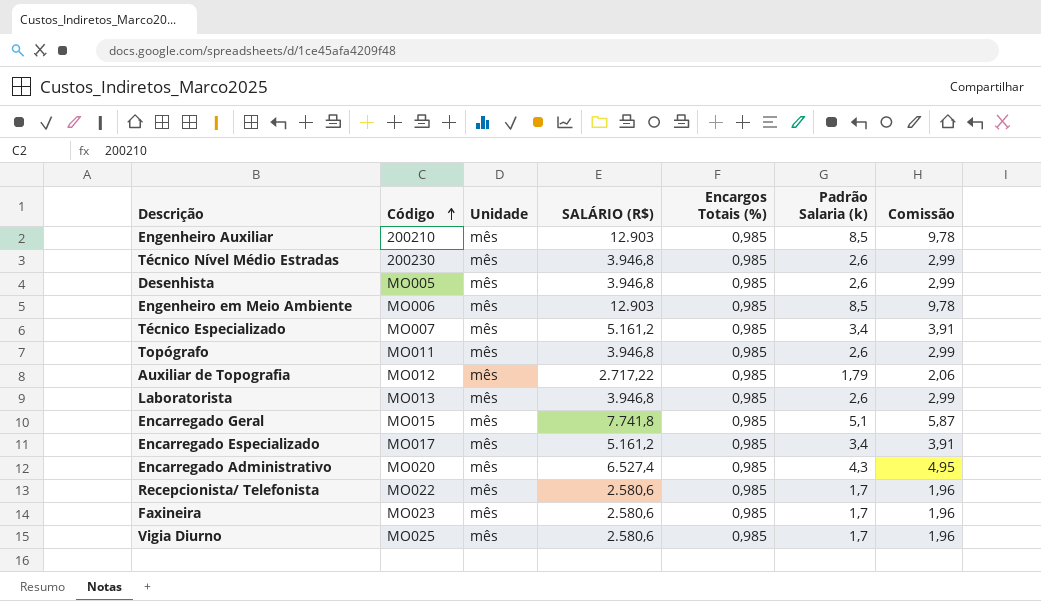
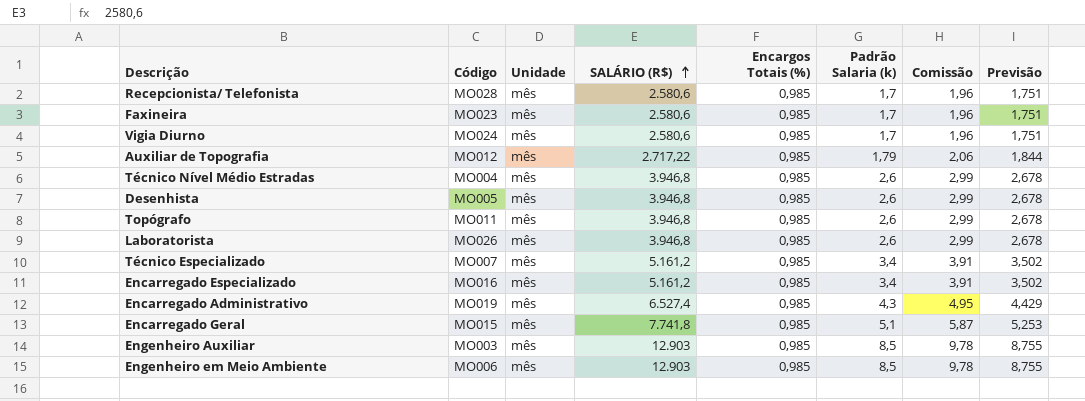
row order: Código ascending -> SALÁRIO (R$) ascending
column Previsão | formula: none -> [Padrão Salaria (k)] * 1,03
Recepcionista/ Telefonista | Código: MO022 -> MO028
Vigia Diurno | Código: MO025 -> MO024
Técnico Nível Médio Estradas | Código: 200230 -> MO004
Laboratorista | Código: MO013 -> MO026
Encarregado Especializado | Código: MO017 -> MO016
Encarregado Administrativo | Código: MO020 -> MO019
Engenheiro Auxiliar | Código: 200210 -> MO003

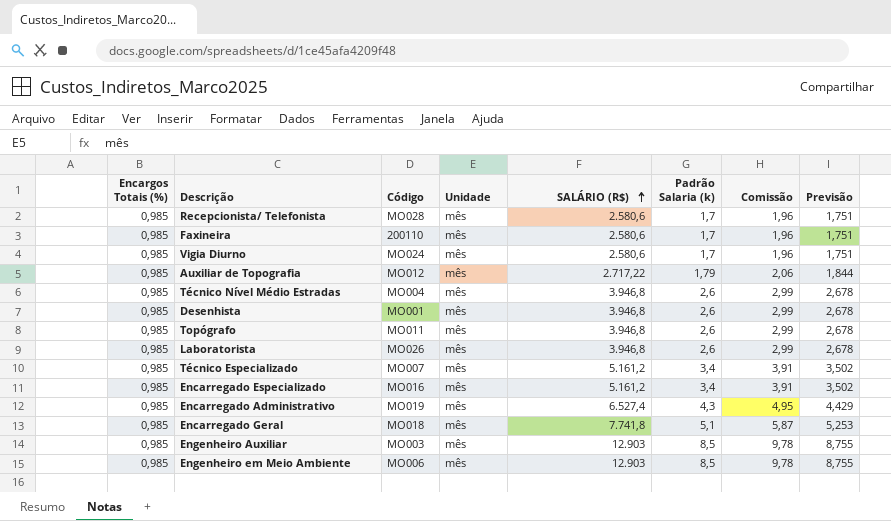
column Encargos Totais (%) | position: 5 -> 1
Faxineira | Código: MO023 -> 200110
Desenhista | Código: MO005 -> MO001
Encarregado Geral | Código: MO015 -> MO018

